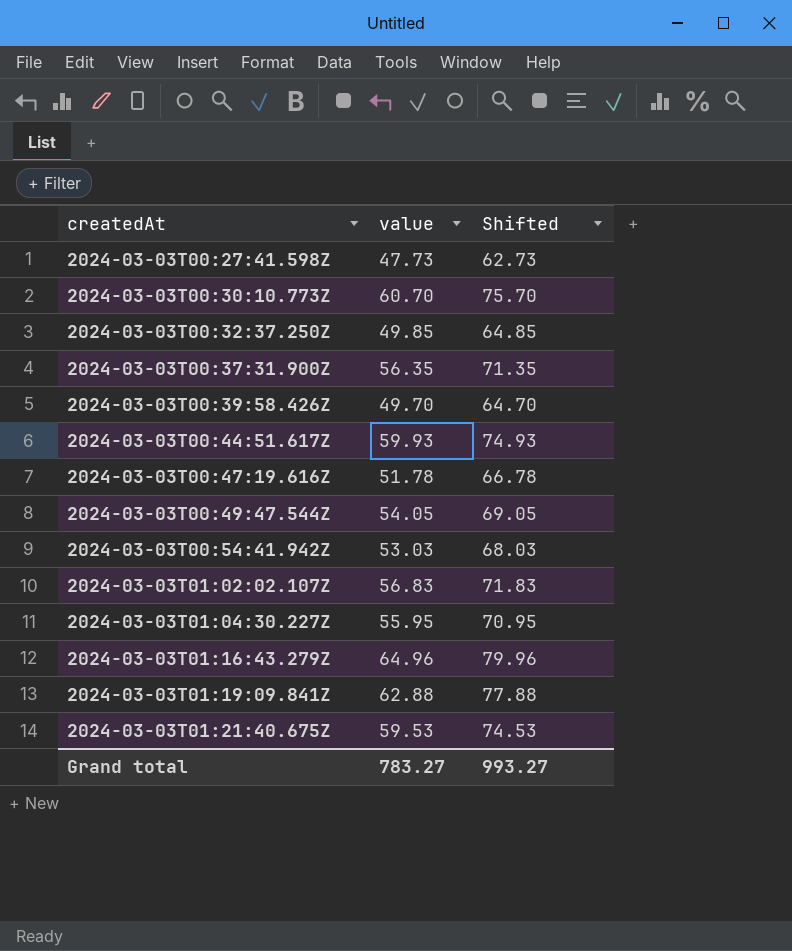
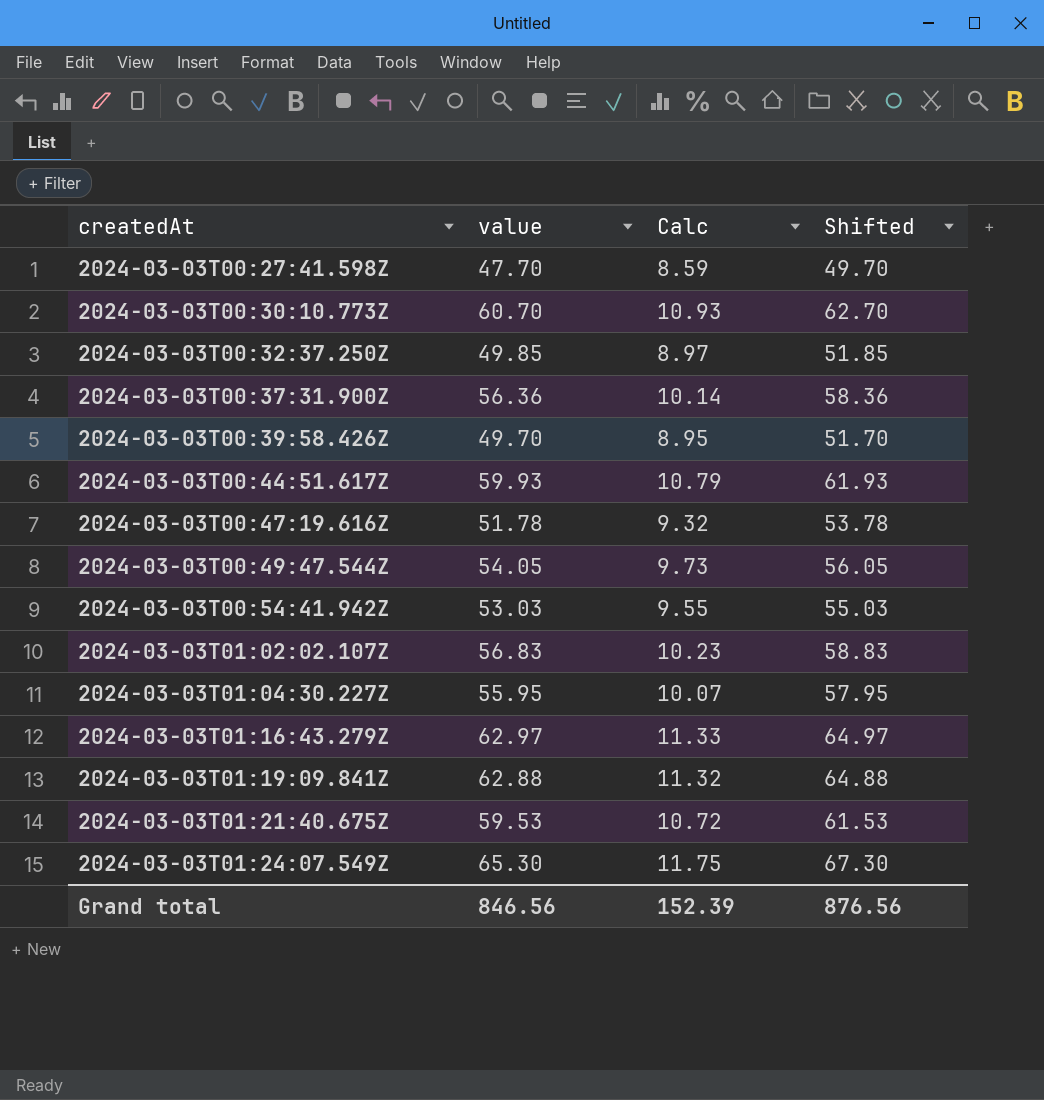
column Calc | formula: none -> [value] * 0.18
column Shifted | formula: [value] + 15 -> [value] + 2
2024-03-03T00:27:41.598Z | value: 47.73 -> 47.70
2024-03-03T00:37:31.900Z | value: 56.35 -> 56.36
2024-03-03T01:16:43.279Z | value: 64.96 -> 62.97
row 2024-03-03T01:24:07.549Z: none -> 65.30 | 11.75 | 67.30
Grand total | value: 783.27 -> 846.56
Grand total | Shifted: 993.27 -> 876.56

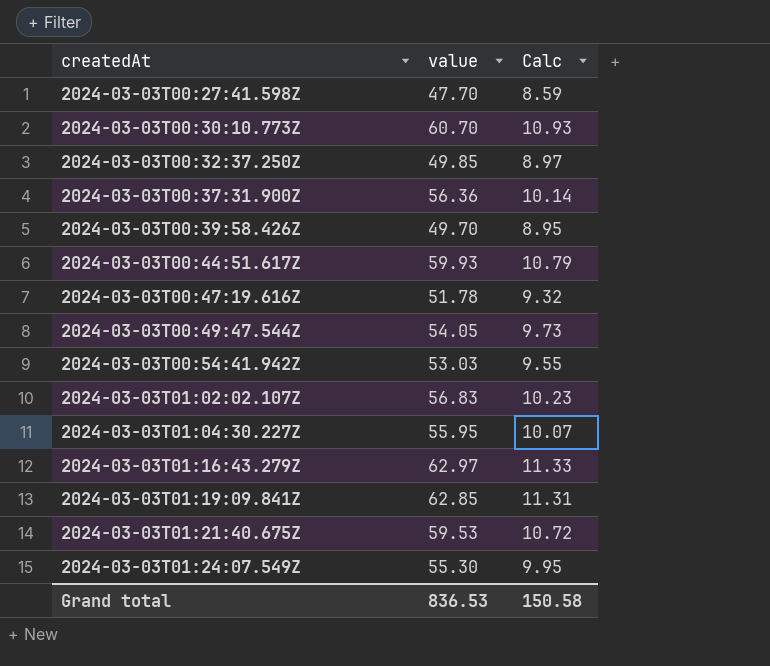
column Shifted | formula: [value] + 2 -> none
2024-03-03T01:19:09.841Z | value: 62.88 -> 62.85
2024-03-03T01:19:09.841Z | Calc: 11.32 -> 11.31
2024-03-03T01:24:07.549Z | value: 65.30 -> 55.30
2024-03-03T01:24:07.549Z | Calc: 11.75 -> 9.95
Grand total | value: 846.56 -> 836.53
Grand total | Calc: 152.39 -> 150.58

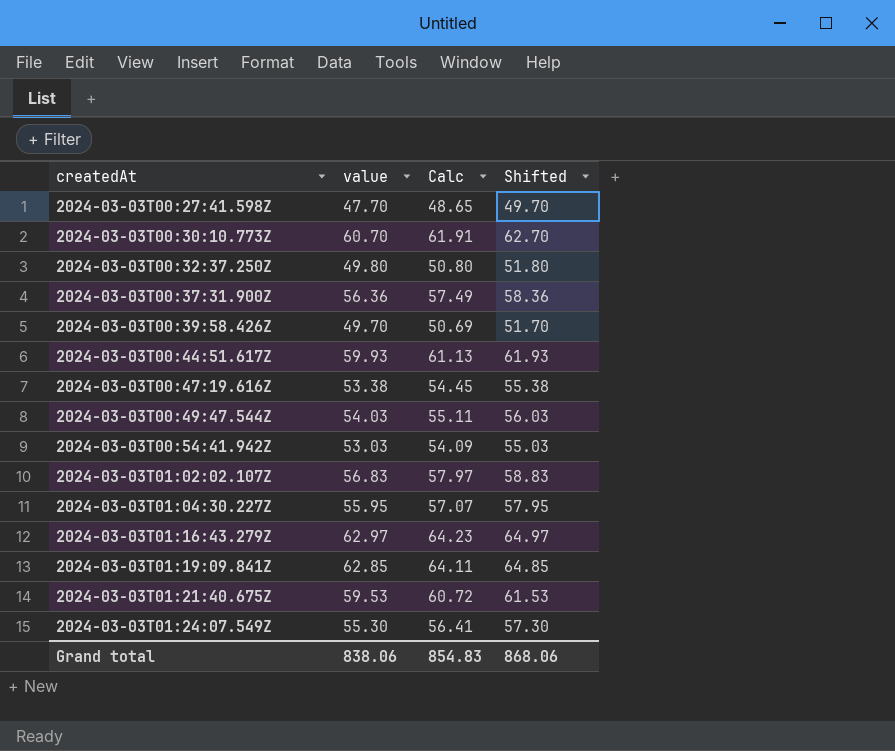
column Calc | formula: [value] * 0.18 -> [value] * 1.02
column Shifted | formula: none -> [value] + 2
2024-03-03T00:32:37.250Z | value: 49.85 -> 49.80
2024-03-03T00:47:19.616Z | value: 51.78 -> 53.38
2024-03-03T00:49:47.544Z | value: 54.05 -> 54.03
Grand total | value: 836.53 -> 838.06
Grand total | Calc: 150.58 -> 854.83

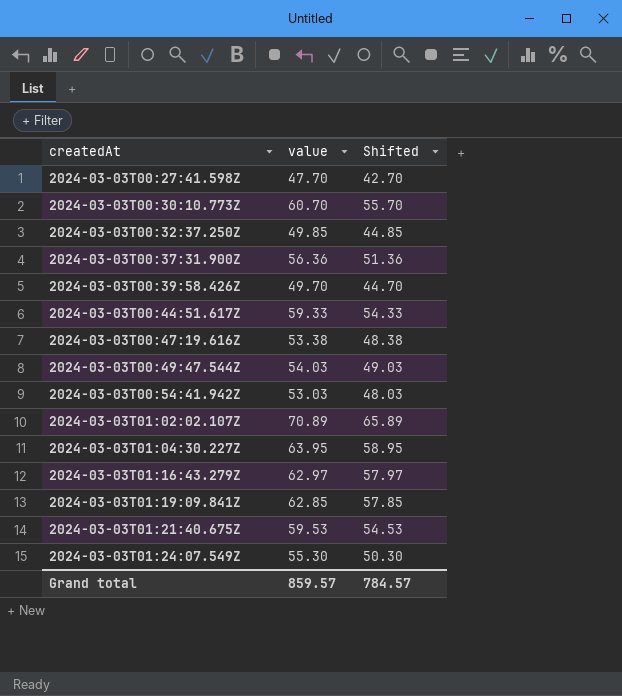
column Calc | formula: [value] * 1.02 -> none
column Shifted | formula: [value] + 2 -> [value] - 5
2024-03-03T00:32:37.250Z | value: 49.80 -> 49.85
2024-03-03T00:44:51.617Z | value: 59.93 -> 59.33
2024-03-03T01:02:02.107Z | value: 56.83 -> 70.89
2024-03-03T01:04:30.227Z | value: 55.95 -> 63.95
Grand total | value: 838.06 -> 859.57
Grand total | Shifted: 868.06 -> 784.57

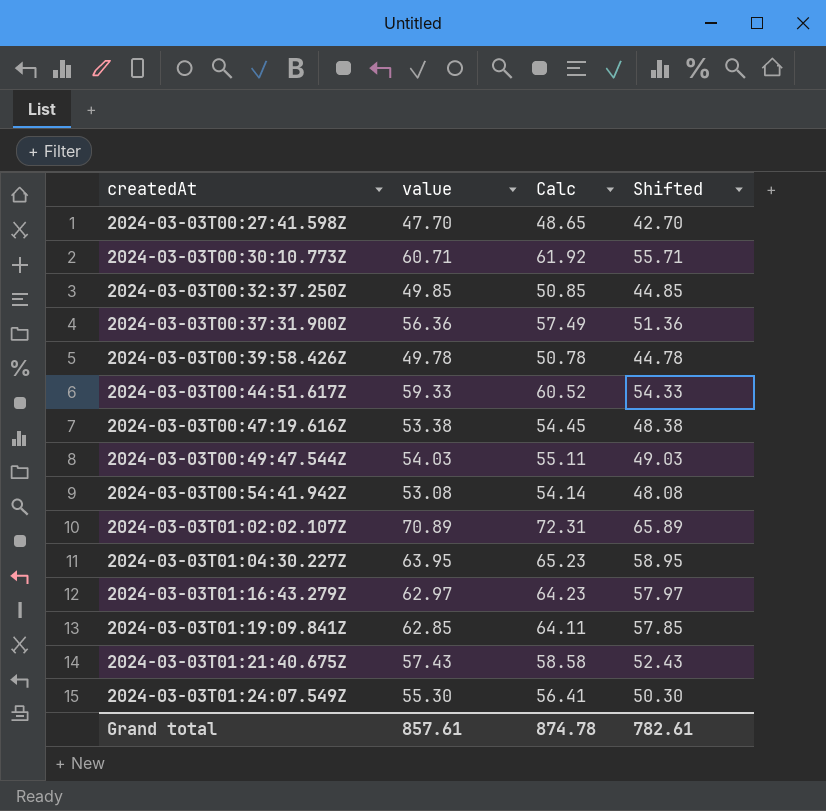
column Calc | formula: none -> [value] * 1.02
2024-03-03T00:30:10.773Z | value: 60.70 -> 60.71
2024-03-03T00:30:10.773Z | Shifted: 55.70 -> 55.71
2024-03-03T00:39:58.426Z | value: 49.70 -> 49.78
2024-03-03T00:39:58.426Z | Shifted: 44.70 -> 44.78
2024-03-03T00:54:41.942Z | value: 53.03 -> 53.08
2024-03-03T00:54:41.942Z | Shifted: 48.03 -> 48.08
2024-03-03T01:21:40.675Z | value: 59.53 -> 57.43
2024-03-03T01:21:40.675Z | Shifted: 54.53 -> 52.43
Grand total | value: 859.57 -> 857.61
Grand total | Shifted: 784.57 -> 782.61

